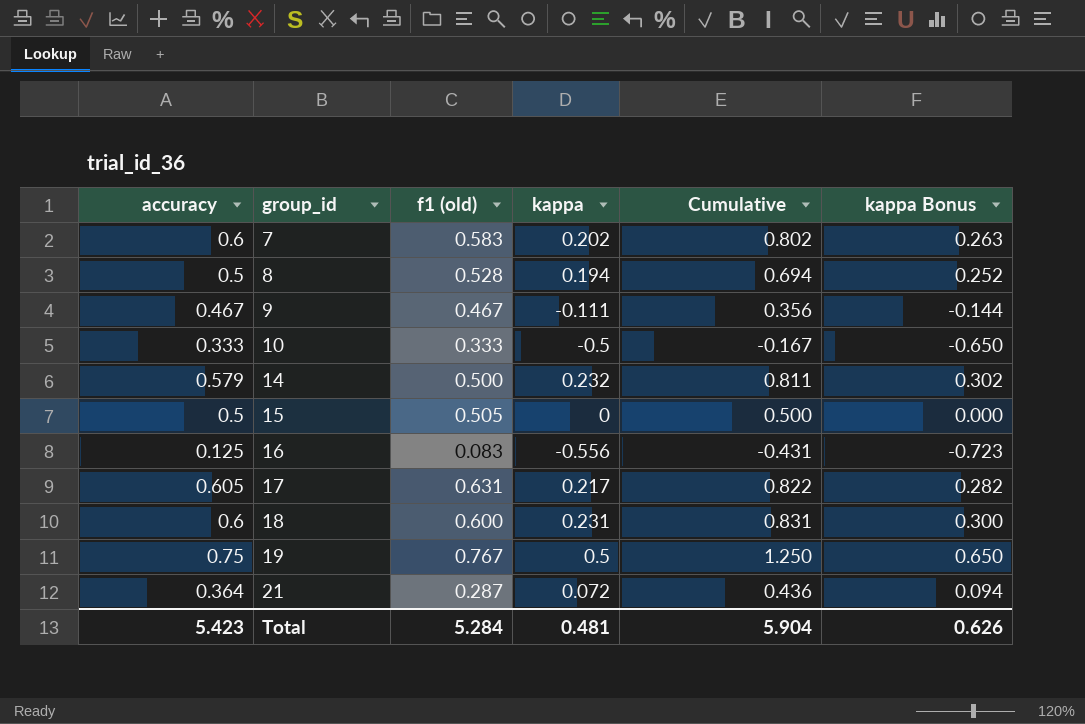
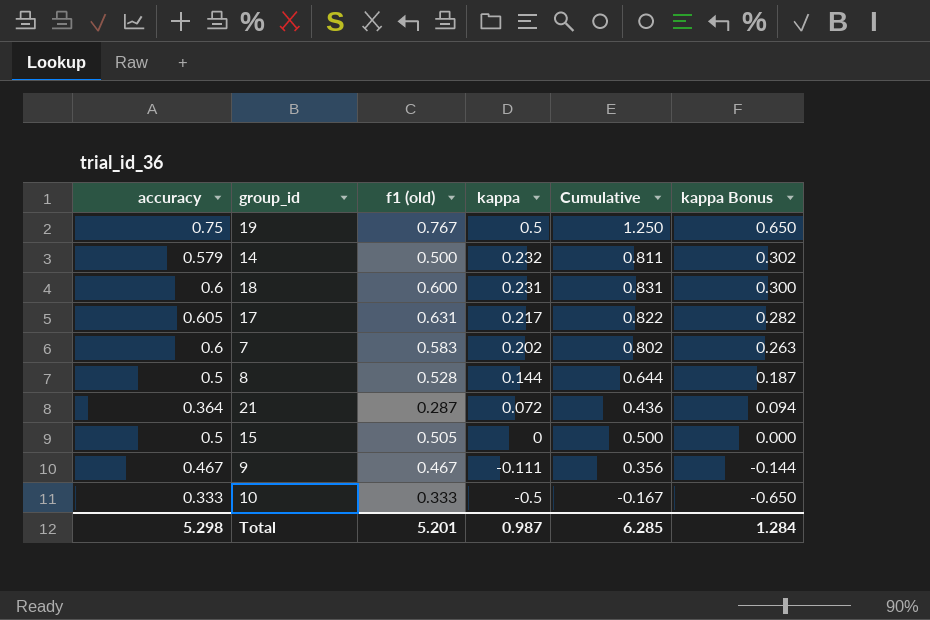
row order: group_id ascending -> kappa descending
row 16: 0.125 | 0.083 | -0.556 | -0.431 | -0.723 -> none
8 | kappa: 0.194 -> 0.144
8 | Cumulative: 0.694 -> 0.644
8 | kappa Bonus: 0.252 -> 0.187
Total | accuracy: 5.423 -> 5.298
Total | f1 (old): 5.284 -> 5.201
Total | kappa: 0.481 -> 0.987
Total | Cumulative: 5.904 -> 6.285
Total | kappa Bonus: 0.626 -> 1.284

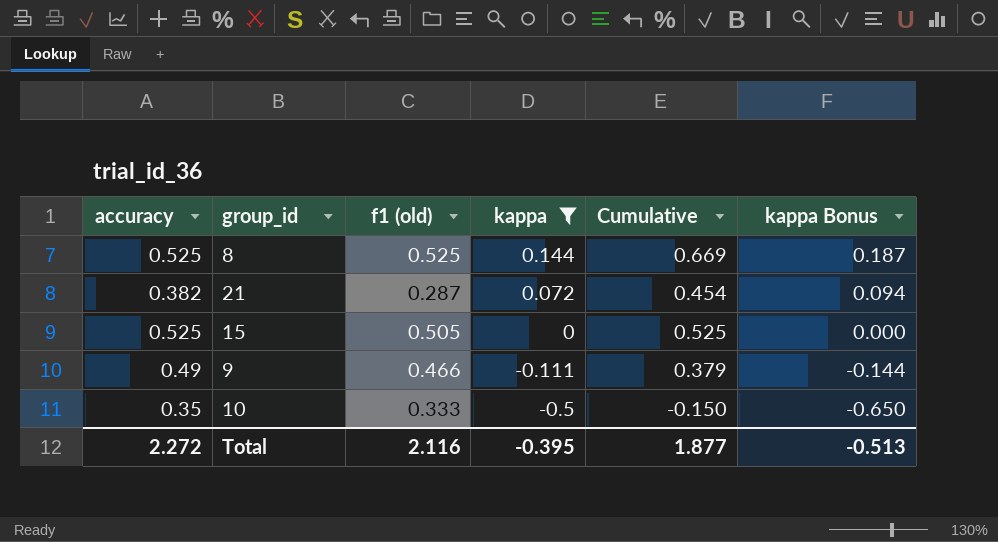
filter: none -> kappa <= 0.144
8 | accuracy: 0.5 -> 0.525
8 | f1 (old): 0.528 -> 0.525
8 | Cumulative: 0.644 -> 0.669
21 | accuracy: 0.364 -> 0.382
21 | Cumulative: 0.436 -> 0.454
15 | accuracy: 0.5 -> 0.525
15 | Cumulative: 0.500 -> 0.525
9 | accuracy: 0.467 -> 0.49
9 | f1 (old): 0.467 -> 0.466
9 | Cumulative: 0.356 -> 0.379
10 | accuracy: 0.333 -> 0.35
10 | Cumulative: -0.167 -> -0.150
Total | accuracy: 5.298 -> 2.272
Total | f1 (old): 5.201 -> 2.116
Total | kappa: 0.987 -> -0.395
Total | Cumulative: 6.285 -> 1.877
Total | kappa Bonus: 1.284 -> -0.513

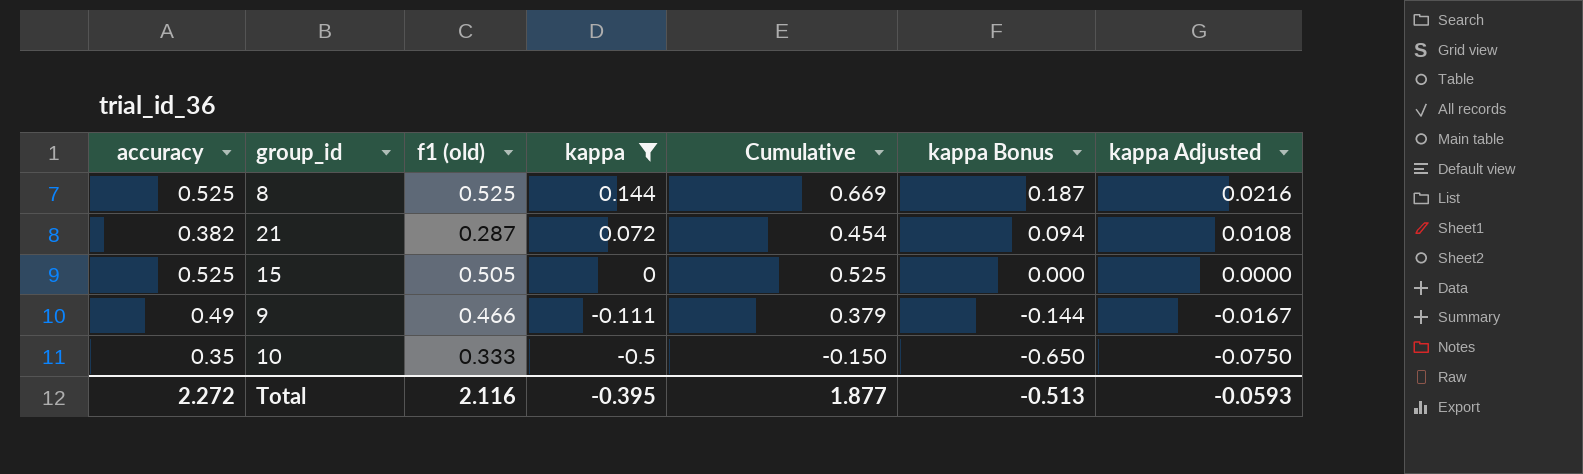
column kappa Adjusted | formula: none -> [kappa] * 0.15

